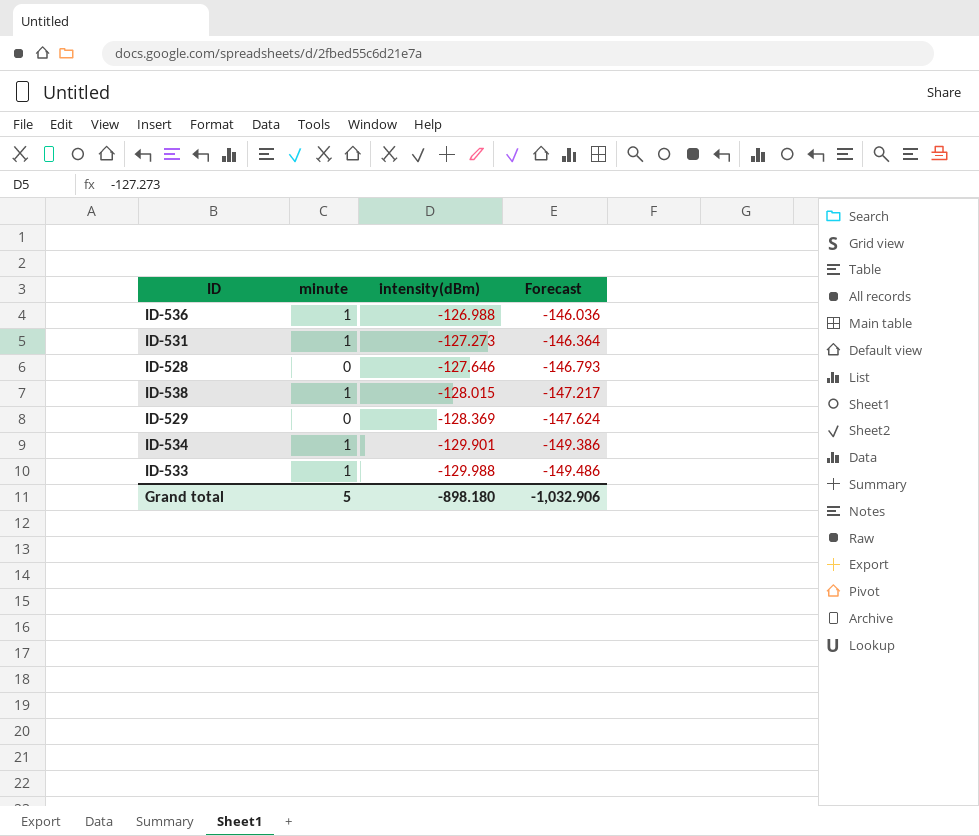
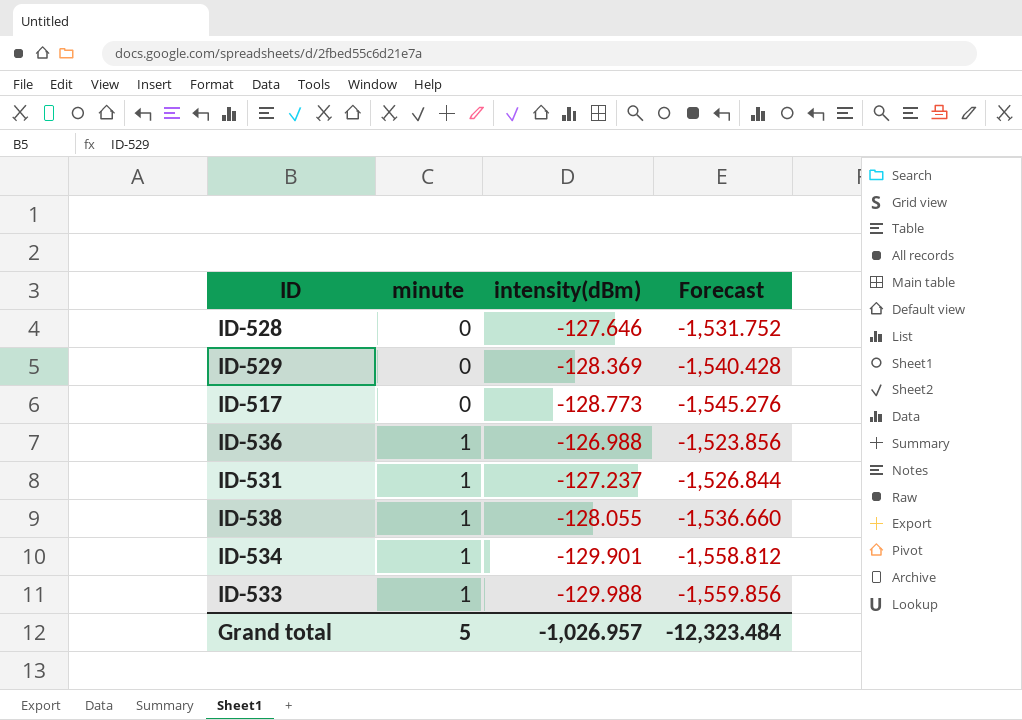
row order: intensity(dBm) descending -> minute ascending
column Forecast | formula: [intensity(dBm)] * 1.15 -> [intensity(dBm)] * 12
row ID-517: none -> 0 | -128.773 | -1,545.276
ID-531 | intensity(dBm): -127.273 -> -127.237
ID-538 | intensity(dBm): -128.015 -> -128.055
Grand total | intensity(dBm): -898.180 -> -1,026.957
Grand total | Forecast: -1,032.906 -> -12,323.484

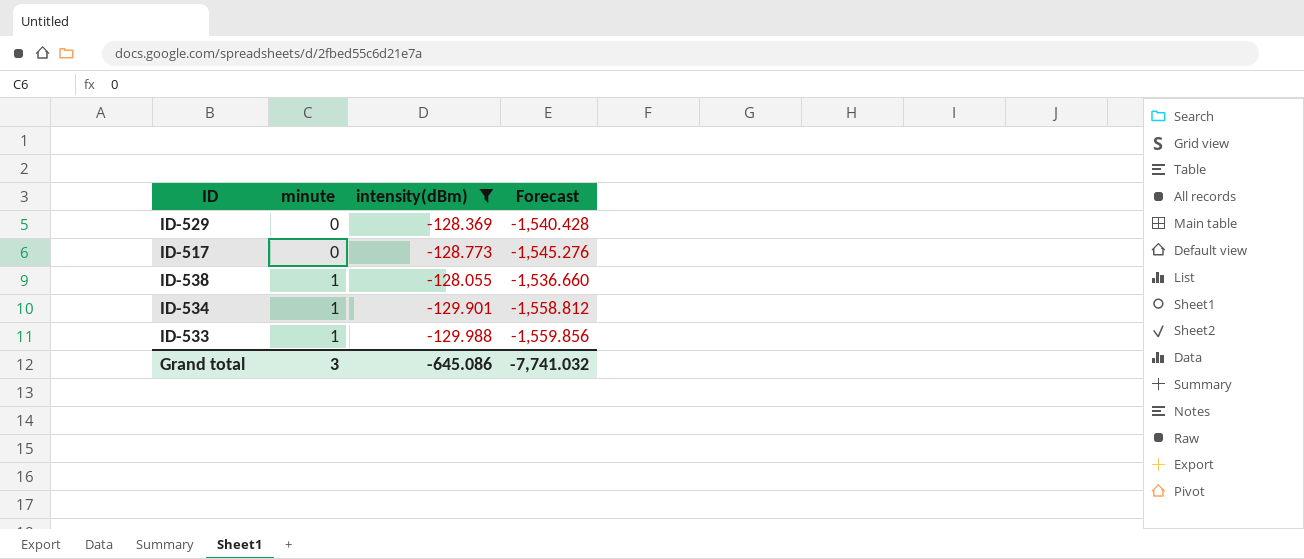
filter: none -> intensity(dBm) <= -128.055
Grand total | minute: 5 -> 3
Grand total | intensity(dBm): -1,026.957 -> -645.086
Grand total | Forecast: -12,323.484 -> -7,741.032

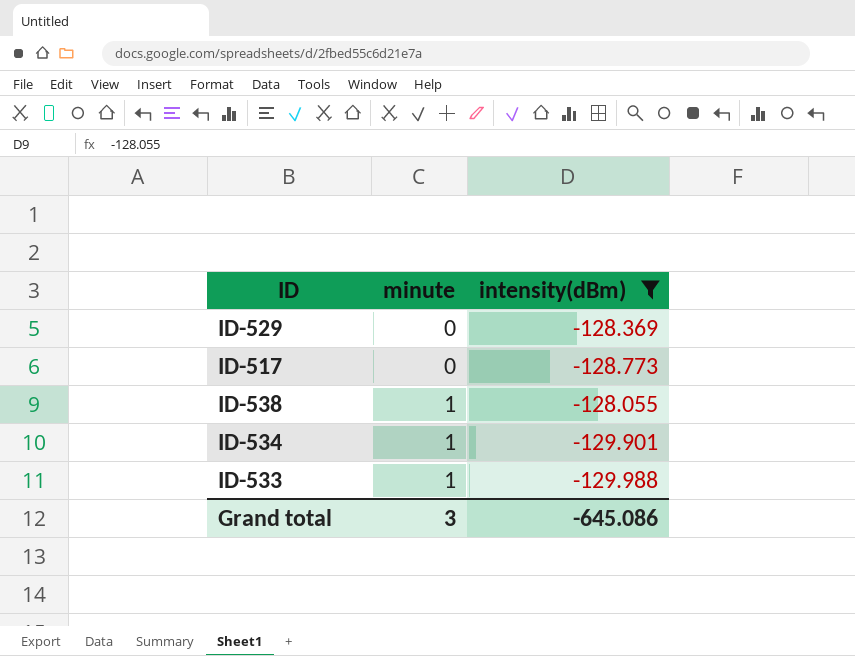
column Forecast | formula: [intensity(dBm)] * 12 -> none

